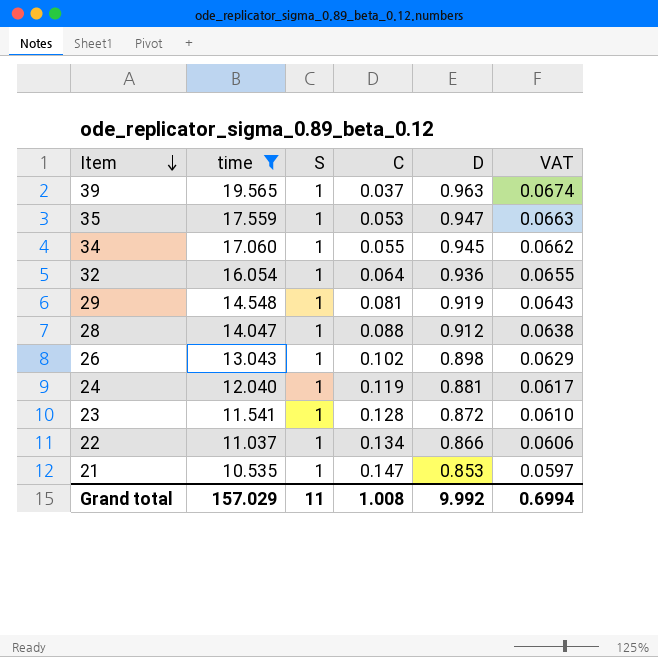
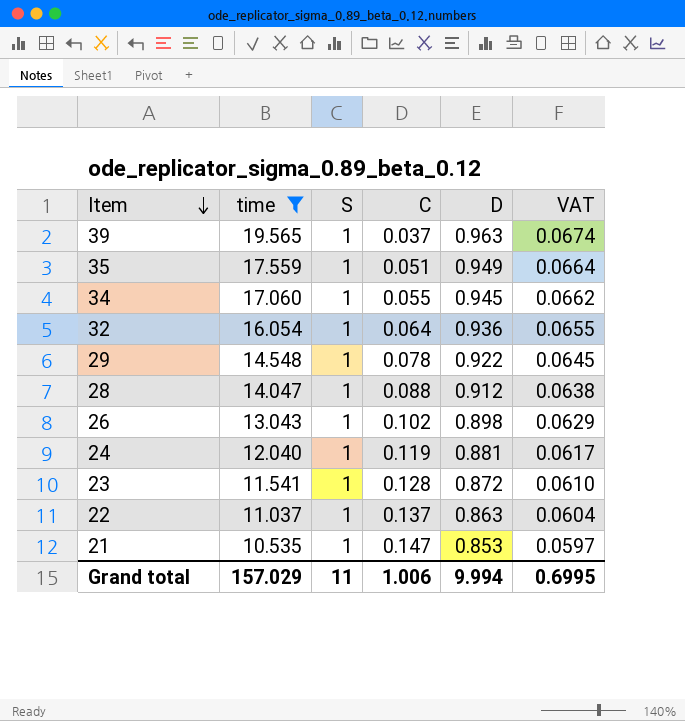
35 | C: 0.053 -> 0.051
35 | D: 0.947 -> 0.949
35 | VAT: 0.0663 -> 0.0664
29 | C: 0.081 -> 0.078
29 | D: 0.919 -> 0.922
29 | VAT: 0.0643 -> 0.0645
22 | C: 0.134 -> 0.137
22 | D: 0.866 -> 0.863
22 | VAT: 0.0606 -> 0.0604
Grand total | C: 1.008 -> 1.006
Grand total | D: 9.992 -> 9.994
Grand total | VAT: 0.6994 -> 0.6995

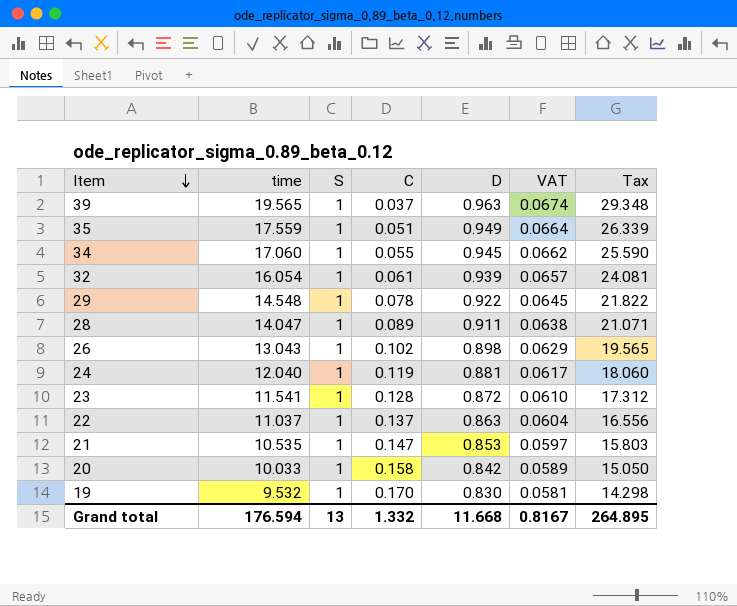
filter: time >= 10.535 -> none
column Tax | formula: none -> [time] * 1.5
32 | C: 0.064 -> 0.061
32 | D: 0.936 -> 0.939
32 | VAT: 0.0655 -> 0.0657
28 | C: 0.088 -> 0.089
28 | D: 0.912 -> 0.911
Grand total | time: 157.029 -> 176.594
Grand total | S: 11 -> 13
Grand total | C: 1.006 -> 1.332
Grand total | D: 9.994 -> 11.668
Grand total | VAT: 0.6995 -> 0.8167

